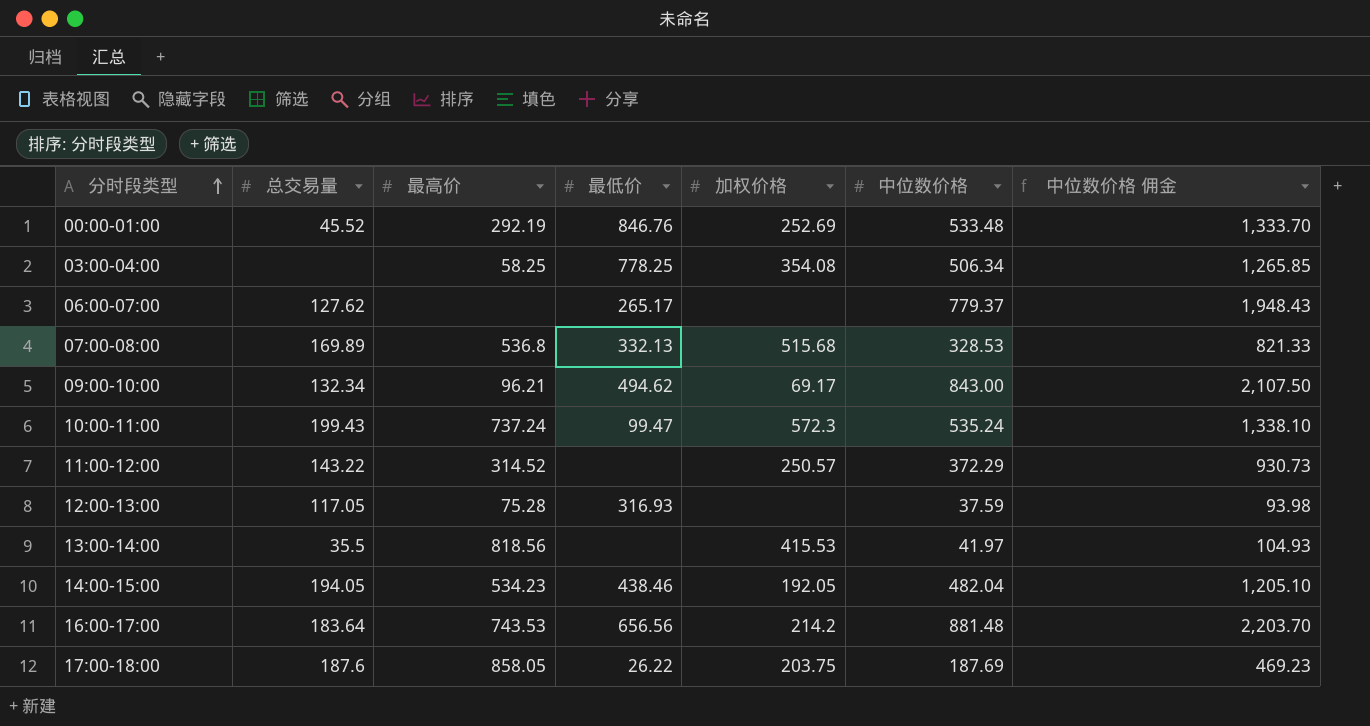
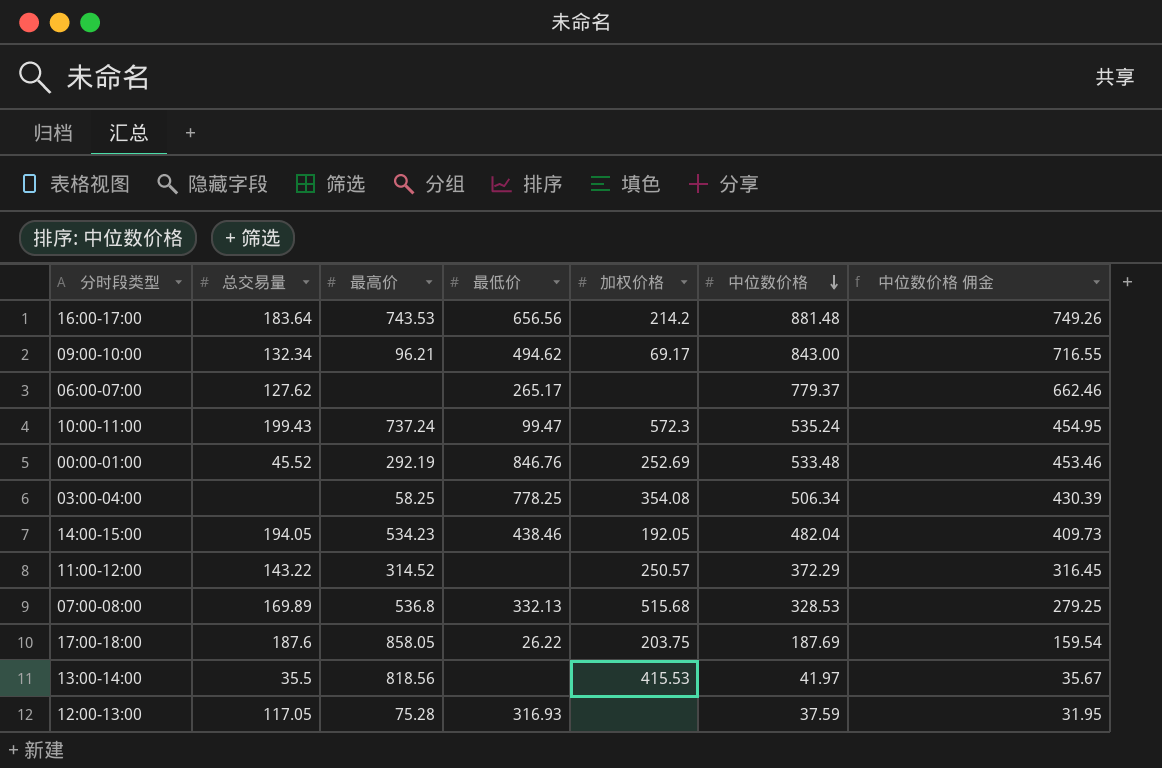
row order: 分时段类型 ascending -> 中位数价格 descending
column 中位数价格 佣金 | formula: [中位数价格] * 2.5 -> [中位数价格] * 0.85

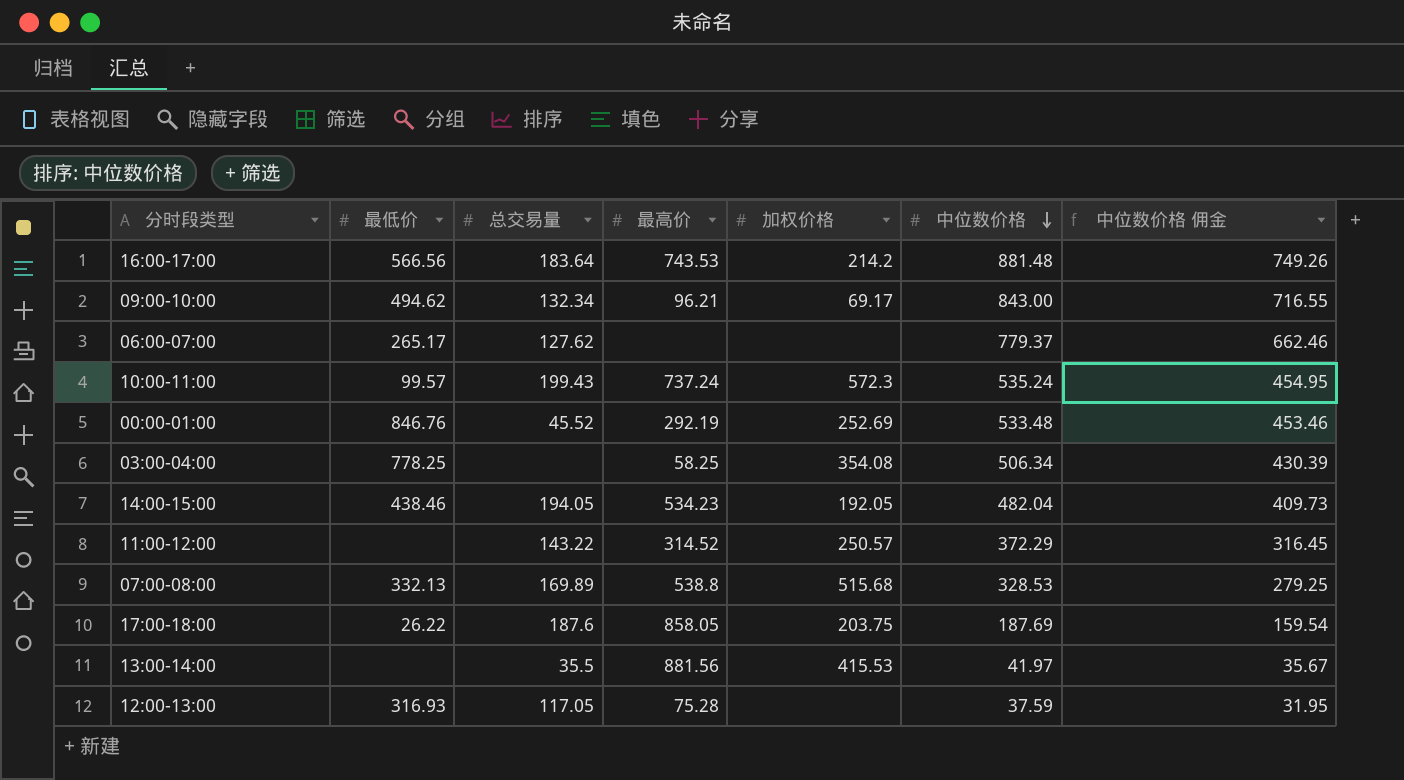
column 最低价 | position: 4 -> 2
16:00-17:00 | 最低价: 656.56 -> 566.56
10:00-11:00 | 最低价: 99.47 -> 99.57
07:00-08:00 | 最高价: 536.8 -> 538.8
13:00-14:00 | 最高价: 818.56 -> 881.56

